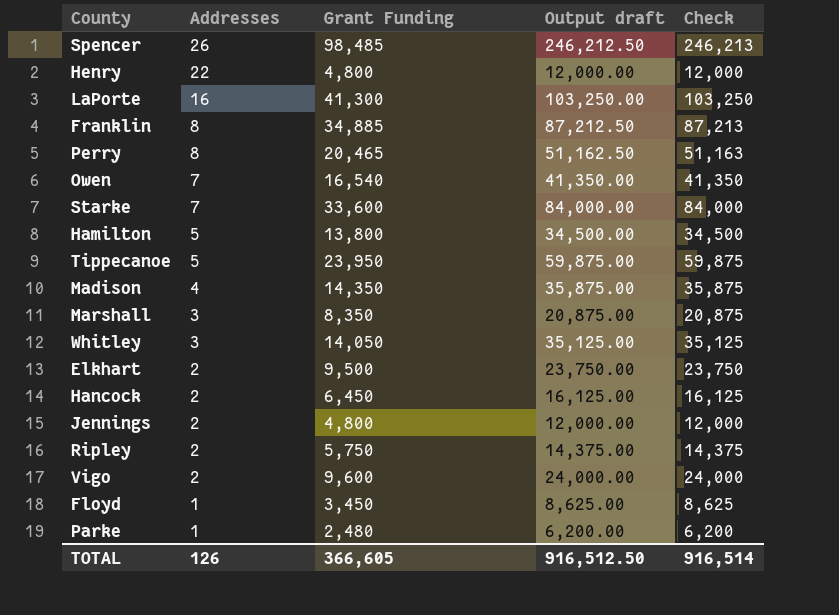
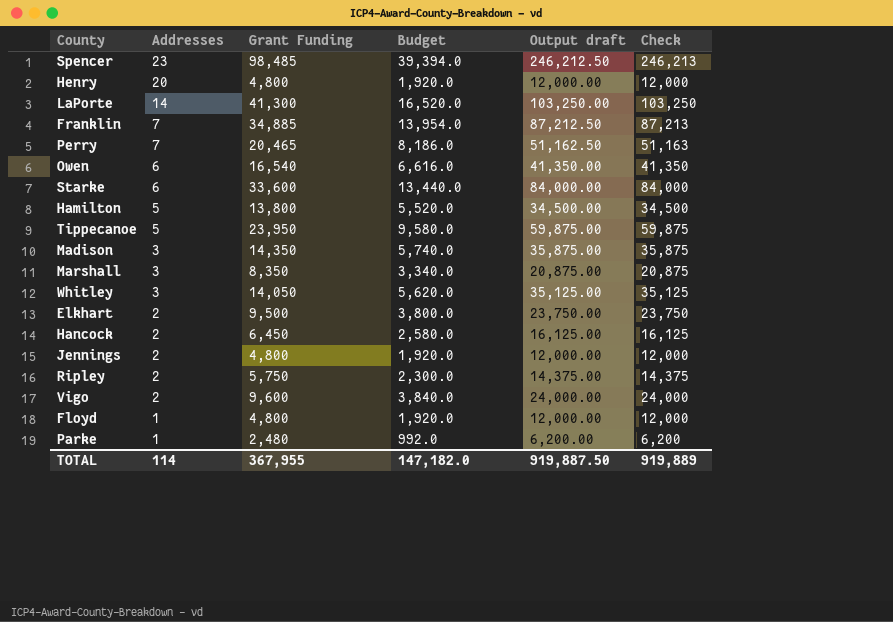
column Budget | formula: none -> [Grant Funding] * 0.4
Spencer | Addresses: 26 -> 23
Henry | Addresses: 22 -> 20
LaPorte | Addresses: 16 -> 14
Franklin | Addresses: 8 -> 7
Perry | Addresses: 8 -> 7
Owen | Addresses: 7 -> 6
Starke | Addresses: 7 -> 6
Madison | Addresses: 4 -> 3
Floyd | Grant Funding: 3,450 -> 4,800
Floyd | Output draft: 8,625.00 -> 12,000.00
Floyd | Check: 8,625 -> 12,000
TOTAL | Addresses: 126 -> 114
TOTAL | Grant Funding: 366,605 -> 367,955
TOTAL | Output draft: 916,512.50 -> 919,887.50
TOTAL | Check: 916,514 -> 919,889

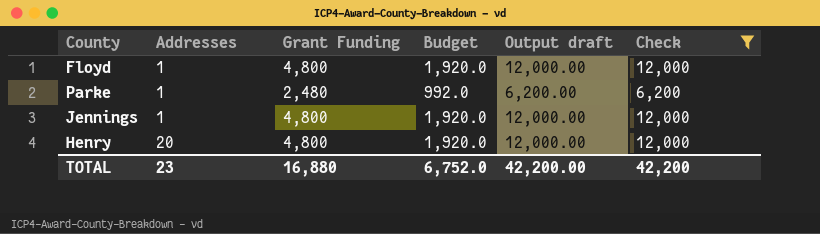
filter: none -> Check <= 12,000
row order: Addresses descending -> Addresses ascending
Jennings | Addresses: 2 -> 1
TOTAL | Addresses: 114 -> 23
TOTAL | Grant Funding: 367,955 -> 16,880
TOTAL | Budget: 147,182.0 -> 6,752.0
TOTAL | Output draft: 919,887.50 -> 42,200.00
TOTAL | Check: 919,889 -> 42,200

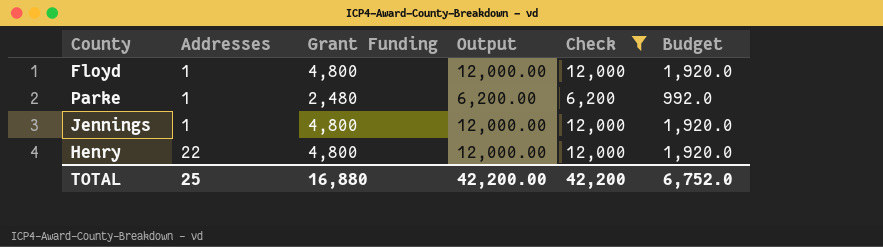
column name: Output draft -> Output
column Budget | position: 4 -> 6
Henry | Addresses: 20 -> 22
TOTAL | Addresses: 23 -> 25

